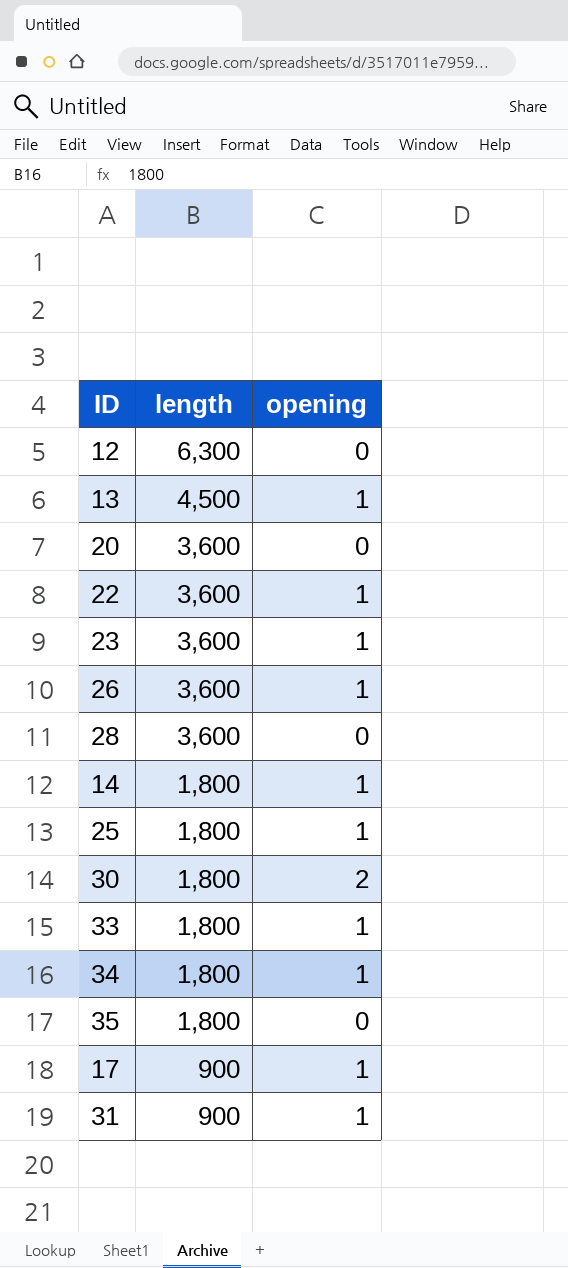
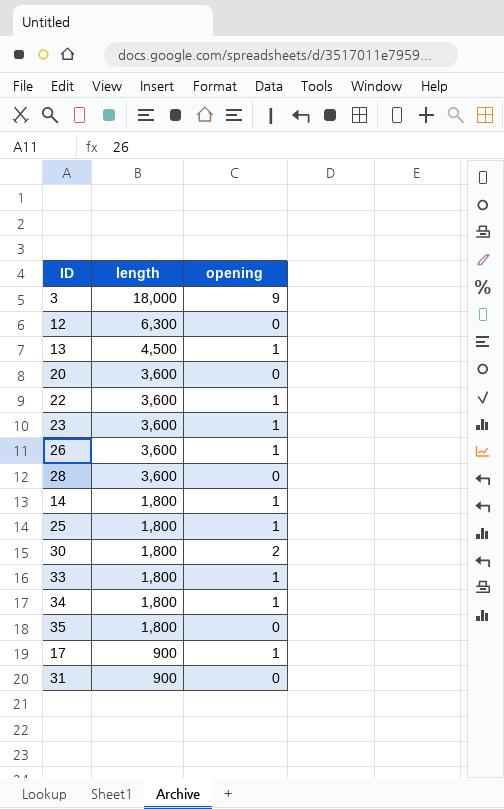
row 3: none -> 18,000 | 9
31 | opening: 1 -> 0

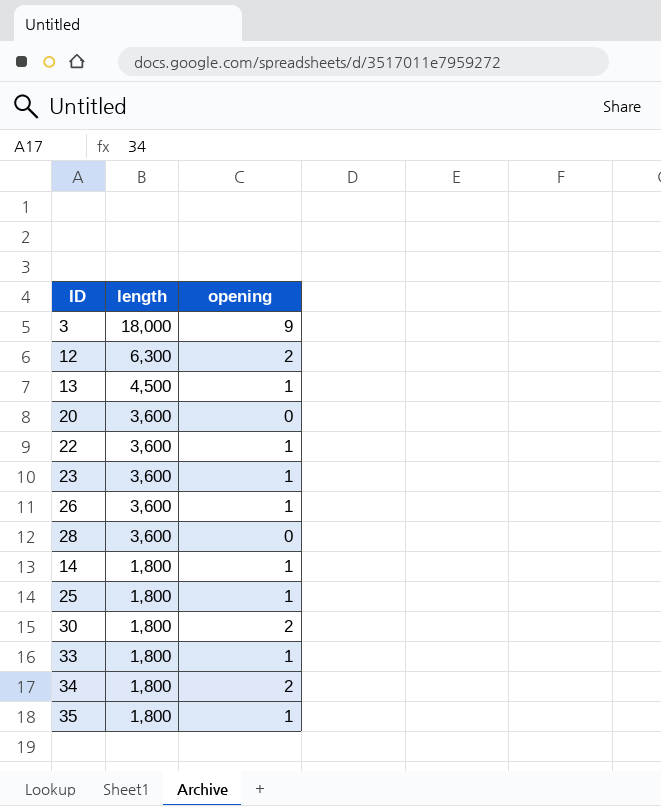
row 17: 900 | 1 -> none
row 31: 900 | 0 -> none
12 | opening: 0 -> 2
34 | opening: 1 -> 2
35 | opening: 0 -> 1

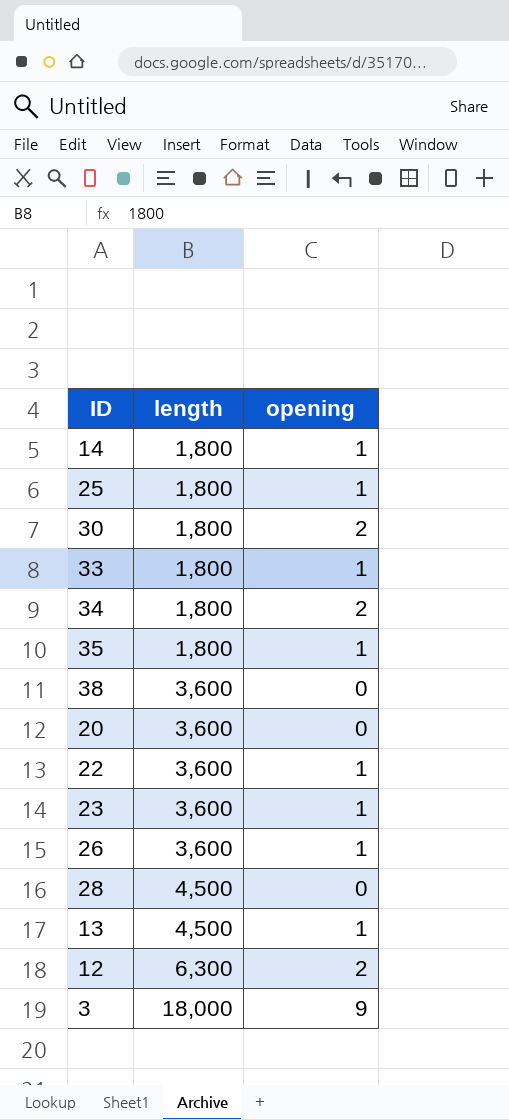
row order: length descending -> length ascending
row 38: none -> 3,600 | 0
28 | length: 3,600 -> 4,500

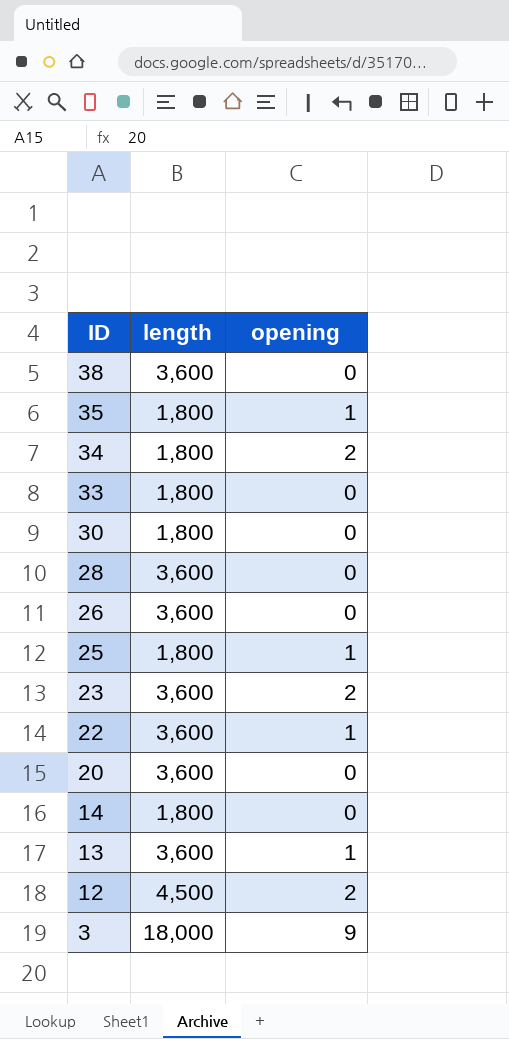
row order: length ascending -> ID descending
33 | opening: 1 -> 0
30 | opening: 2 -> 0
28 | length: 4,500 -> 3,600
26 | opening: 1 -> 0
23 | opening: 1 -> 2
14 | opening: 1 -> 0
13 | length: 4,500 -> 3,600
12 | length: 6,300 -> 4,500

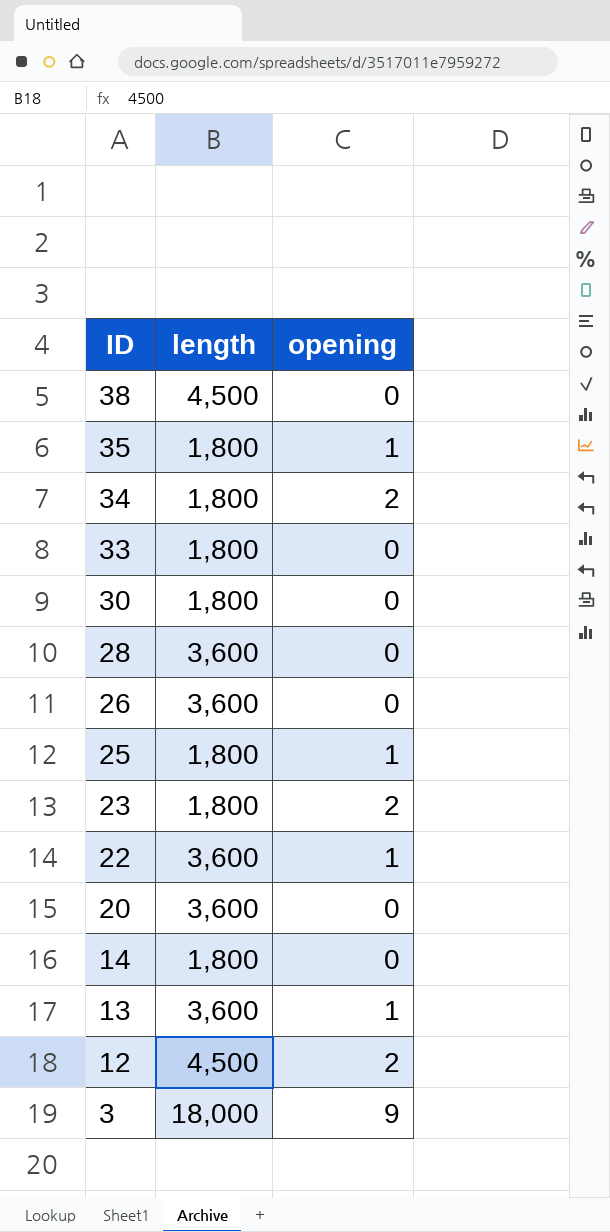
38 | length: 3,600 -> 4,500
23 | length: 3,600 -> 1,800

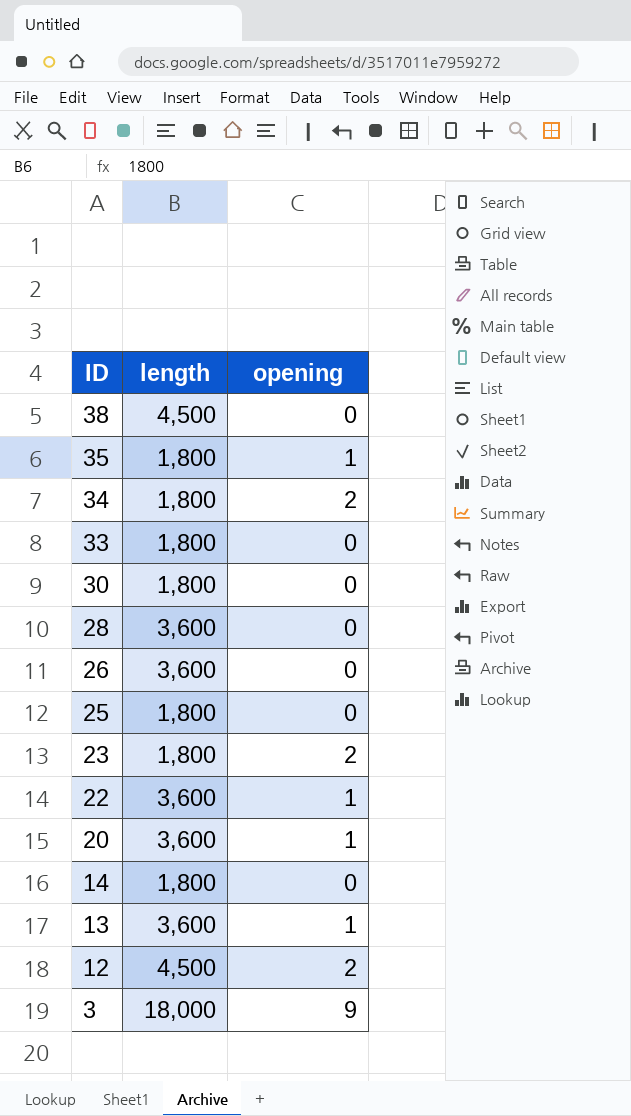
25 | opening: 1 -> 0
20 | opening: 0 -> 1

